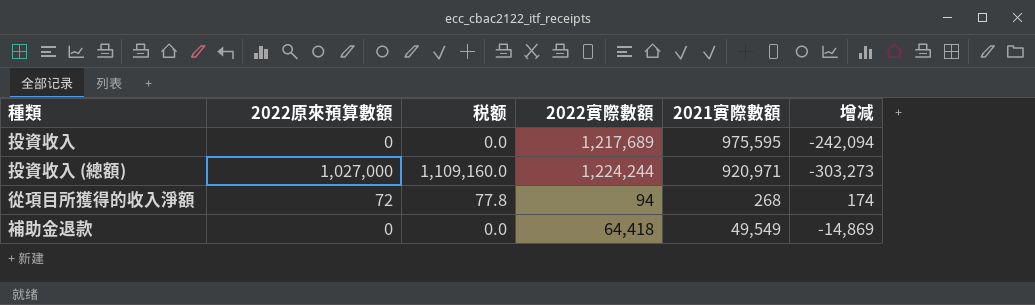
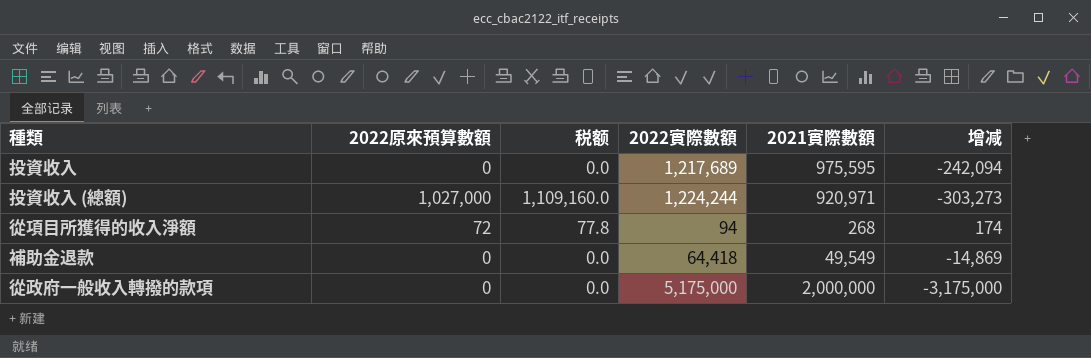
row 從政府一般收入轉撥的款項: none -> 0 | 0.0 | 5,175,000 | 2,000,000 | -3,175,000

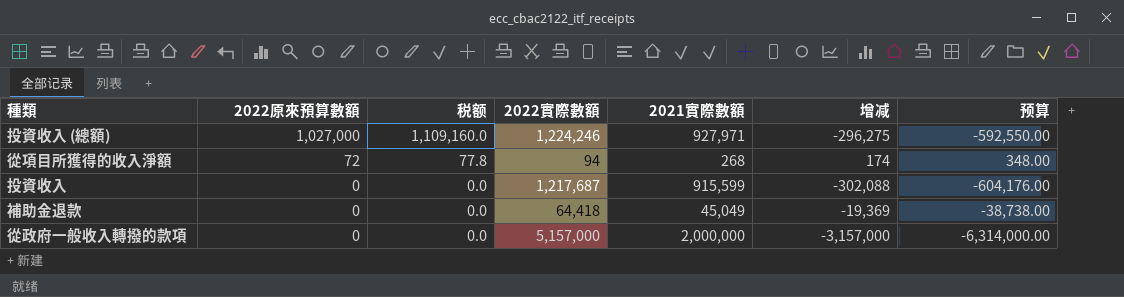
row order: none -> 2022原來預算數額 descending
column 预算 | formula: none -> [增减] * 2
投資收入 (總額) | 2022實際數額: 1,224,244 -> 1,224,246
投資收入 (總額) | 2021實際數額: 920,971 -> 927,971
投資收入 (總額) | 增减: -303,273 -> -296,275
投資收入 | 2022實際數額: 1,217,689 -> 1,217,687
投資收入 | 2021實際數額: 975,595 -> 915,599
投資收入 | 增减: -242,094 -> -302,088
補助金退款 | 2021實際數額: 49,549 -> 45,049
補助金退款 | 增减: -14,869 -> -19,369
從政府一般收入轉撥的款項 | 2022實際數額: 5,175,000 -> 5,157,000
從政府一般收入轉撥的款項 | 增减: -3,175,000 -> -3,157,000

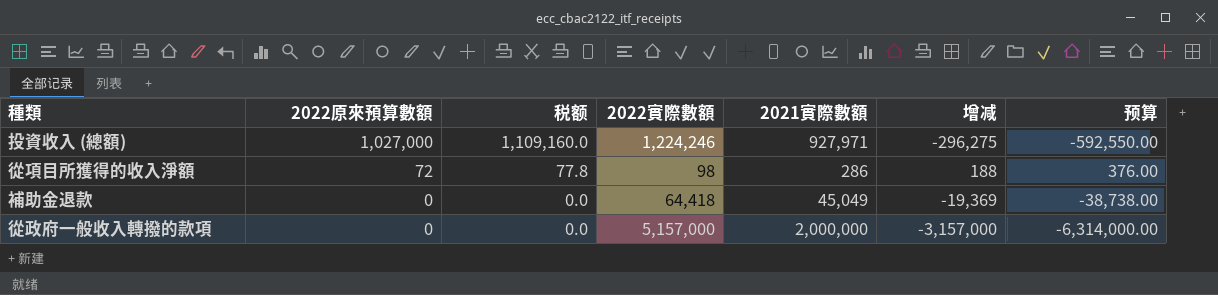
row 投資收入: 0 | 0.0 | 1,217,687 | 915,599 | -302,088 | -604,176.00 -> none
從項目所獲得的收入淨額 | 2022實際數額: 94 -> 98
從項目所獲得的收入淨額 | 2021實際數額: 268 -> 286
從項目所獲得的收入淨額 | 增减: 174 -> 188
從項目所獲得的收入淨額 | 预算: 348.00 -> 376.00

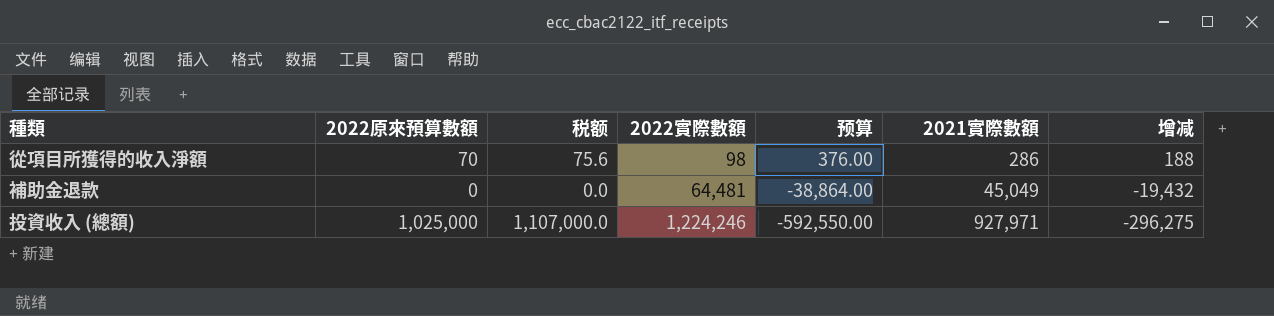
row order: 2022原來預算數額 descending -> 2022實際數額 ascending
column 预算 | position: 7 -> 5
row 從政府一般收入轉撥的款項: 0 | 0.0 | 5,157,000 | 2,000,000 | -3,157,000 | -6,314,000.00 -> none
從項目所獲得的收入淨額 | 2022原來預算數額: 72 -> 70
從項目所獲得的收入淨額 | 税额: 77.8 -> 75.6
補助金退款 | 2022實際數額: 64,418 -> 64,481
補助金退款 | 预算: -38,738.00 -> -38,864.00
補助金退款 | 增减: -19,369 -> -19,432
投資收入 (總額) | 2022原來預算數額: 1,027,000 -> 1,025,000
投資收入 (總額) | 税额: 1,109,160.0 -> 1,107,000.0

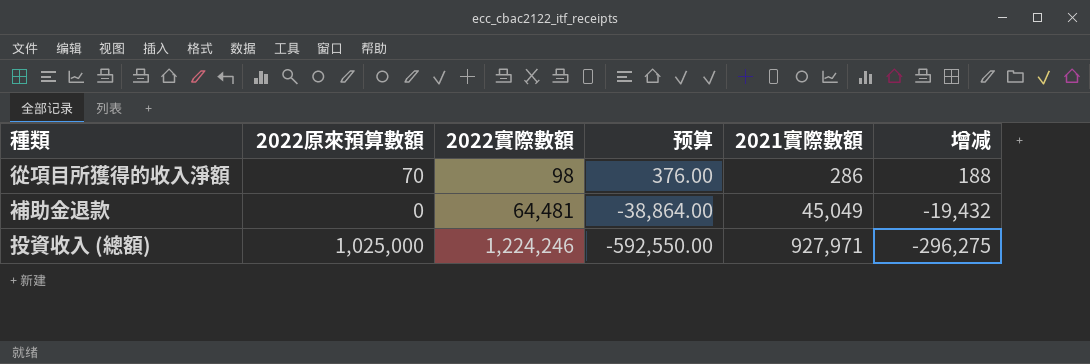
column 税额 | formula: [2022原來預算數額] * 1.08 -> none

